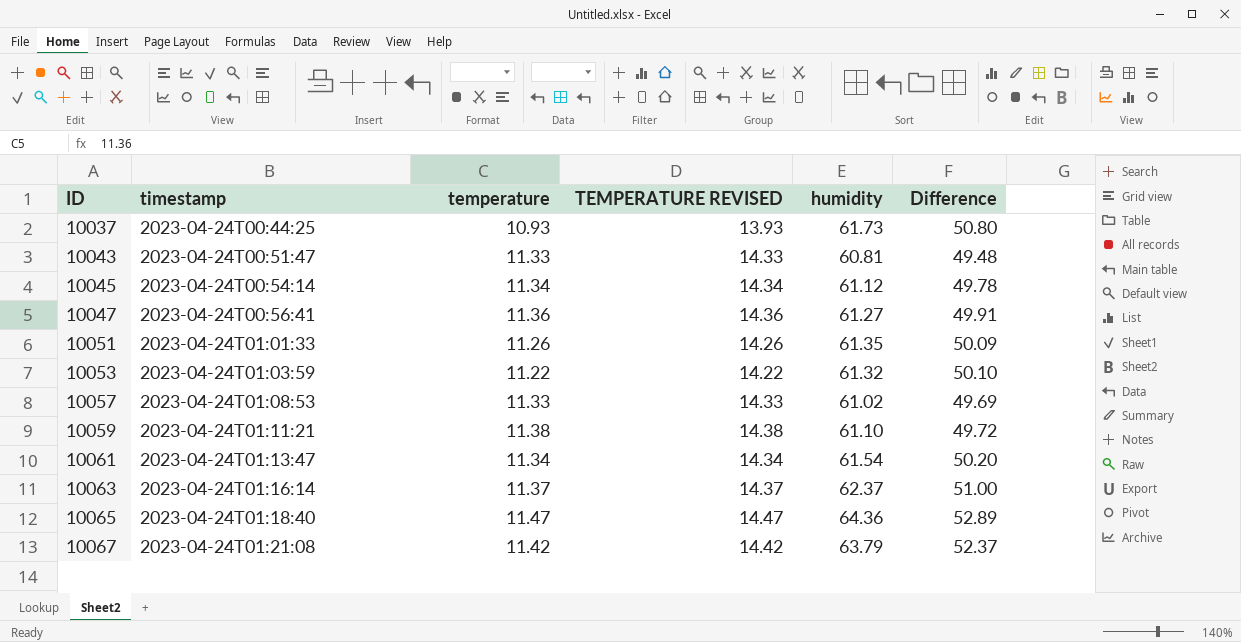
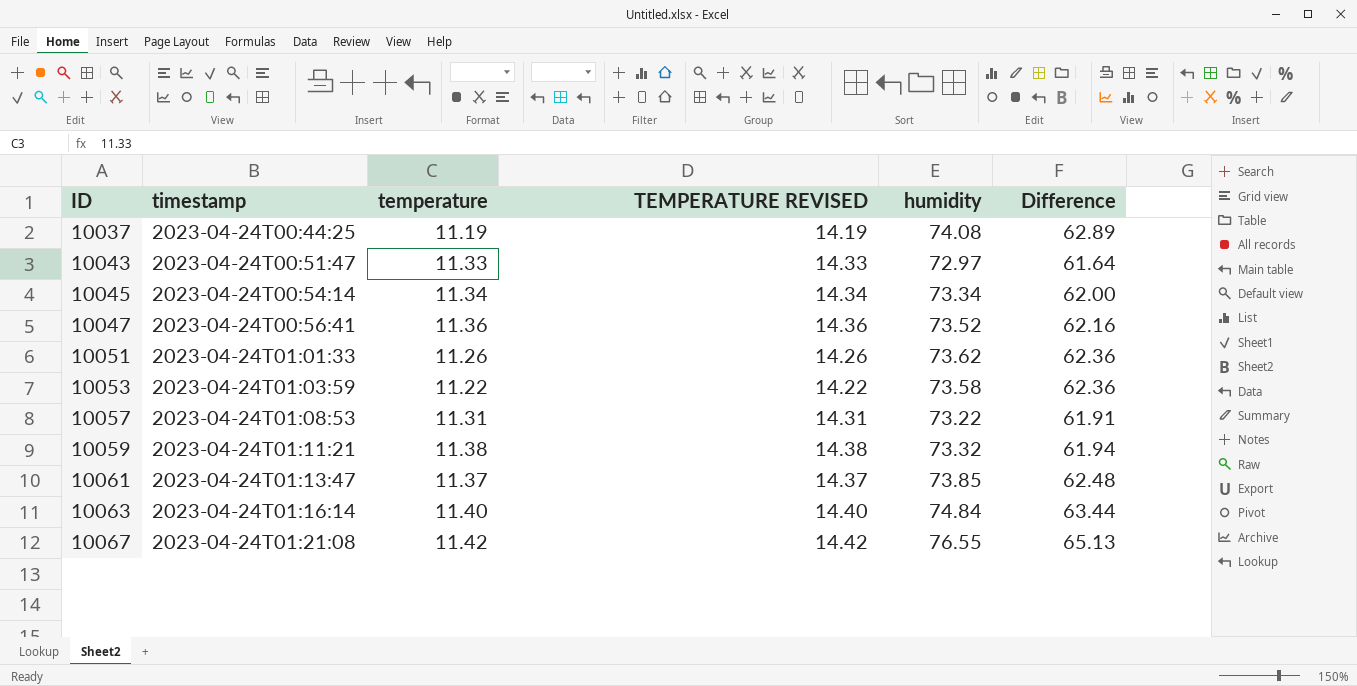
row 10065: 2023-04-24T01:18:40 | 11.47 | 14.47 | 64.36 | 52.89 -> none
10037 | temperature: 10.93 -> 11.19
10037 | TEMPERATURE REVISED: 13.93 -> 14.19
10037 | humidity: 61.73 -> 74.08
10037 | Difference: 50.80 -> 62.89
10043 | humidity: 60.81 -> 72.97
10043 | Difference: 49.48 -> 61.64
10045 | humidity: 61.12 -> 73.34
10045 | Difference: 49.78 -> 62.00
10047 | humidity: 61.27 -> 73.52
10047 | Difference: 49.91 -> 62.16
10051 | humidity: 61.35 -> 73.62
10051 | Difference: 50.09 -> 62.36
10053 | humidity: 61.32 -> 73.58
10053 | Difference: 50.10 -> 62.36
10057 | temperature: 11.33 -> 11.31
10057 | TEMPERATURE REVISED: 14.33 -> 14.31
10057 | humidity: 61.02 -> 73.22
10057 | Difference: 49.69 -> 61.91
10059 | humidity: 61.10 -> 73.32
10059 | Difference: 49.72 -> 61.94
10061 | temperature: 11.34 -> 11.37
10061 | TEMPERATURE REVISED: 14.34 -> 14.37
10061 | humidity: 61.54 -> 73.85
10061 | Difference: 50.20 -> 62.48
10063 | temperature: 11.37 -> 11.40
10063 | TEMPERATURE REVISED: 14.37 -> 14.40
10063 | humidity: 62.37 -> 74.84
10063 | Difference: 51.00 -> 63.44
10067 | humidity: 63.79 -> 76.55
10067 | Difference: 52.37 -> 65.13

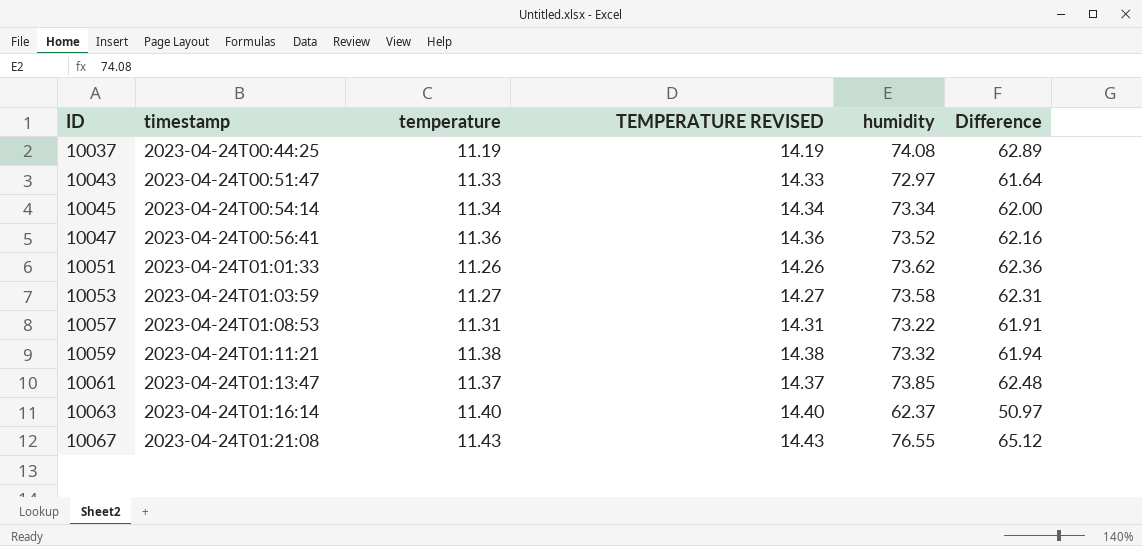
10053 | temperature: 11.22 -> 11.27
10053 | TEMPERATURE REVISED: 14.22 -> 14.27
10053 | Difference: 62.36 -> 62.31
10063 | humidity: 74.84 -> 62.37
10063 | Difference: 63.44 -> 50.97
10067 | temperature: 11.42 -> 11.43
10067 | TEMPERATURE REVISED: 14.42 -> 14.43
10067 | Difference: 65.13 -> 65.12

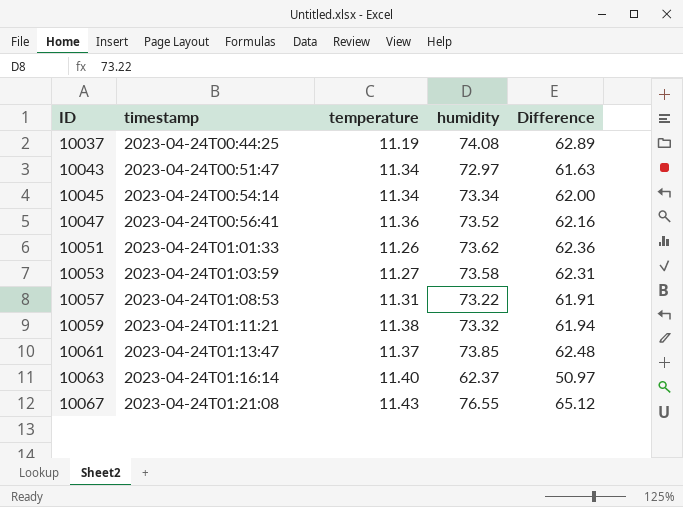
column TEMPERATURE REVISED | formula: [temperature] + 3 -> none
10043 | temperature: 11.33 -> 11.34
10043 | Difference: 61.64 -> 61.63

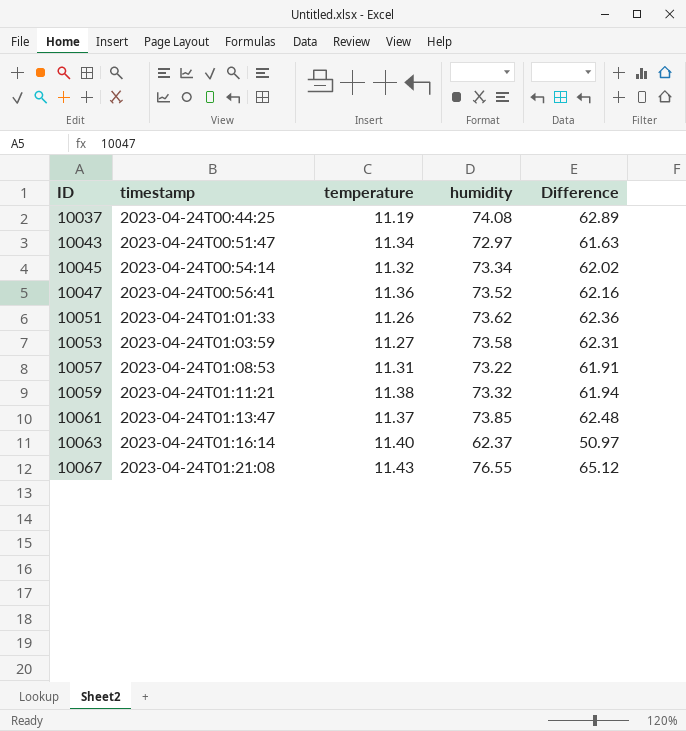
10045 | temperature: 11.34 -> 11.32
10045 | Difference: 62.00 -> 62.02

